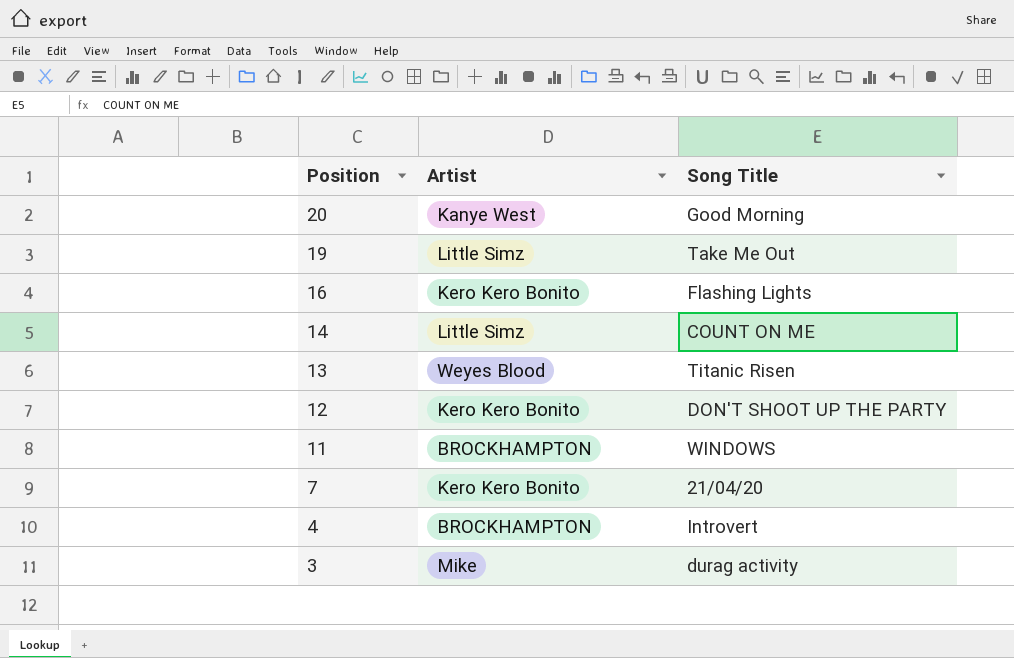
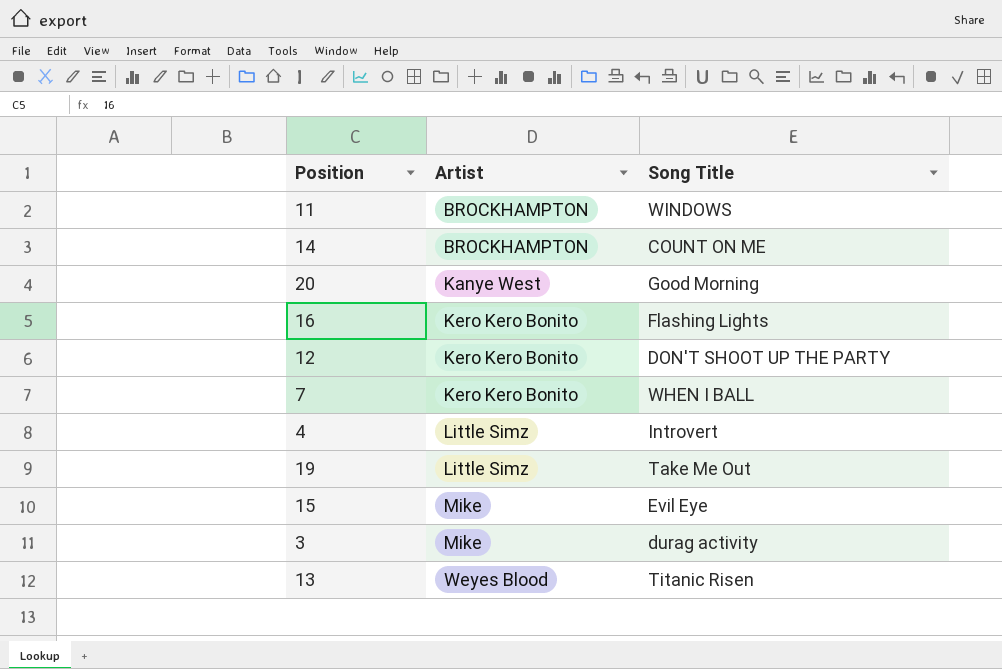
row order: Position descending -> Artist ascending
14 | Artist: Little Simz -> BROCKHAMPTON
7 | Song Title: 21/04/20 -> WHEN I BALL
4 | Artist: BROCKHAMPTON -> Little Simz
row 15: none -> Mike | Evil Eye

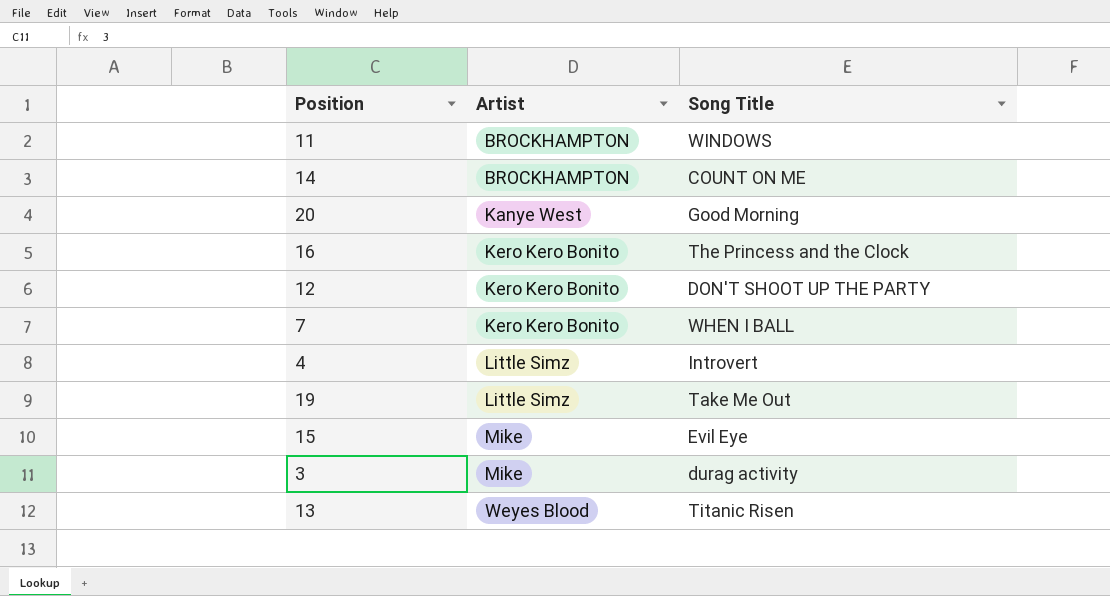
16 | Song Title: Flashing Lights -> The Princess and the Clock

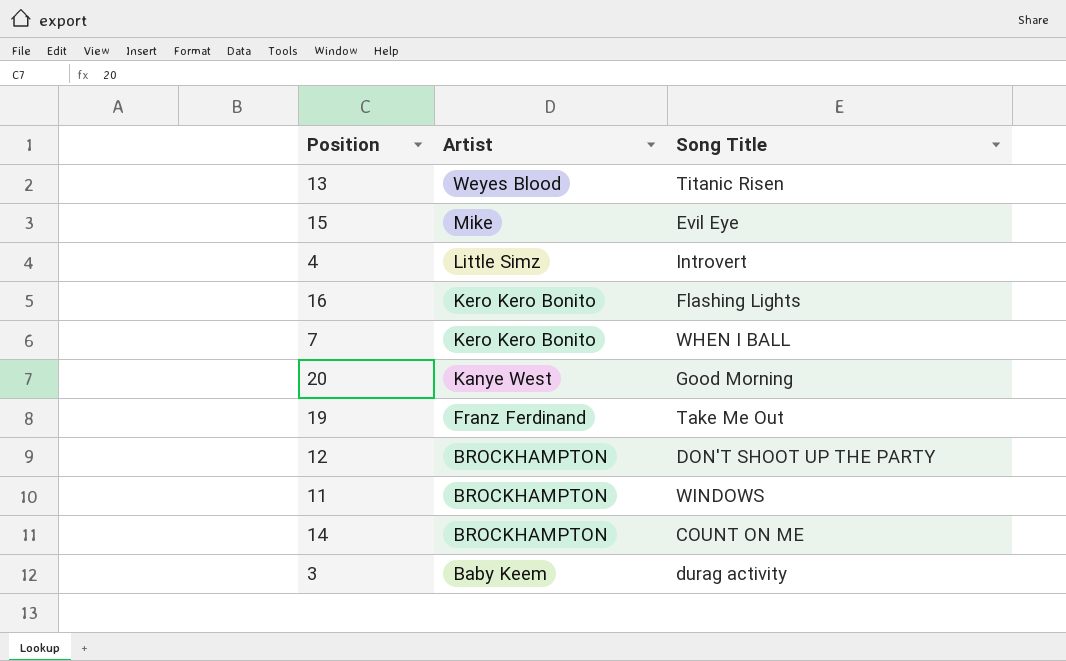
row order: Artist ascending -> Artist descending
16 | Song Title: The Princess and the Clock -> Flashing Lights
19 | Artist: Little Simz -> Franz Ferdinand
12 | Artist: Kero Kero Bonito -> BROCKHAMPTON
3 | Artist: Mike -> Baby Keem

